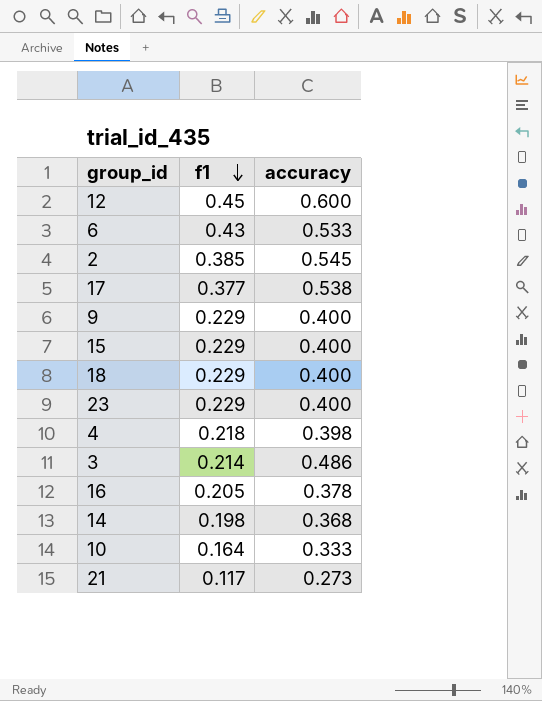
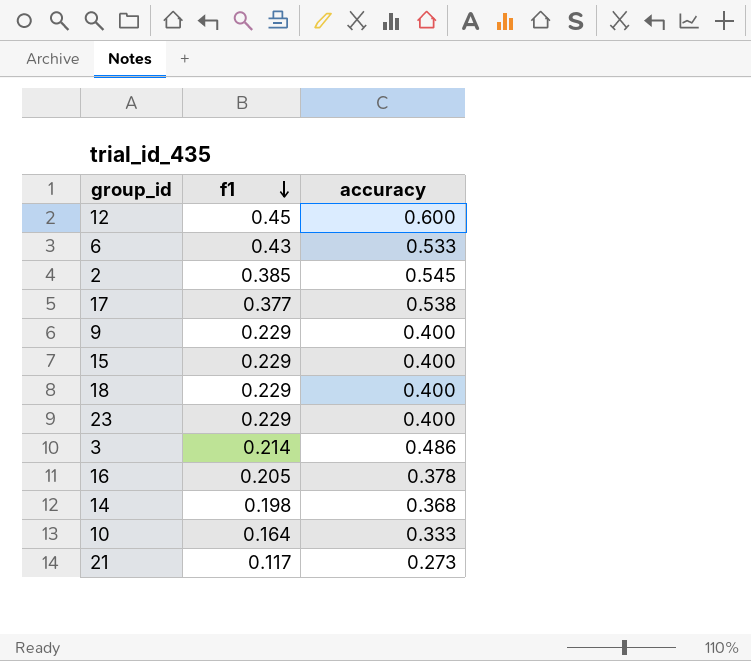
row 4: 0.218 | 0.398 -> none

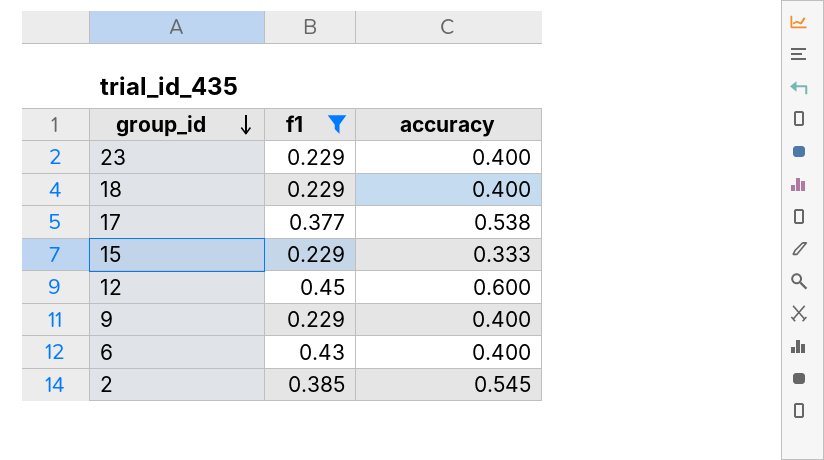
filter: none -> f1 >= 0.229
row order: f1 descending -> group_id descending
15 | accuracy: 0.400 -> 0.333
6 | accuracy: 0.533 -> 0.400

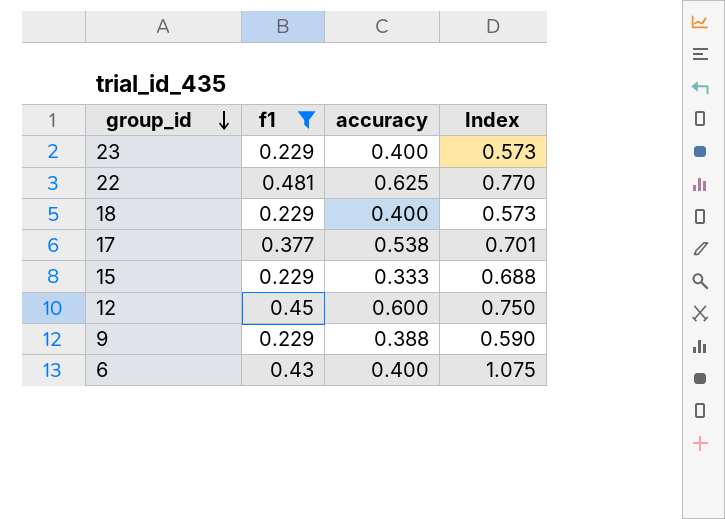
column Index | formula: none -> [f1] / [accuracy]
row 2: 0.385 | 0.545 -> none
row 22: none -> 0.481 | 0.625 | 0.770
9 | accuracy: 0.400 -> 0.388

